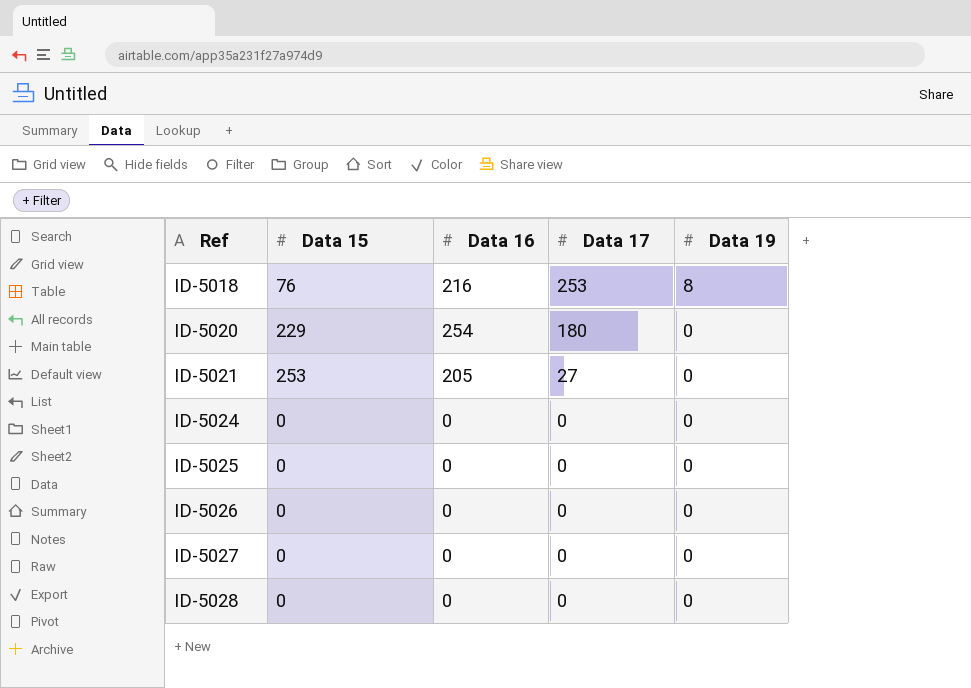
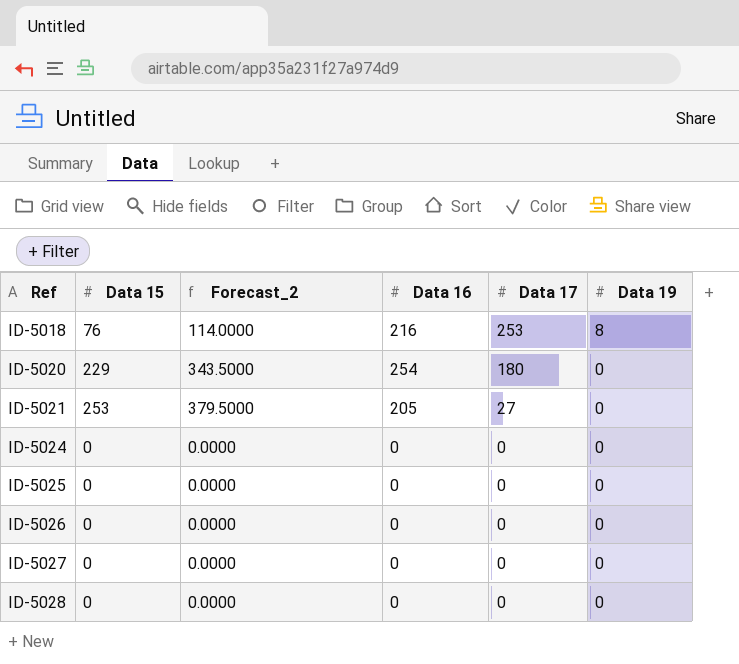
column Forecast_2 | formula: none -> [Data 15] * 1.5

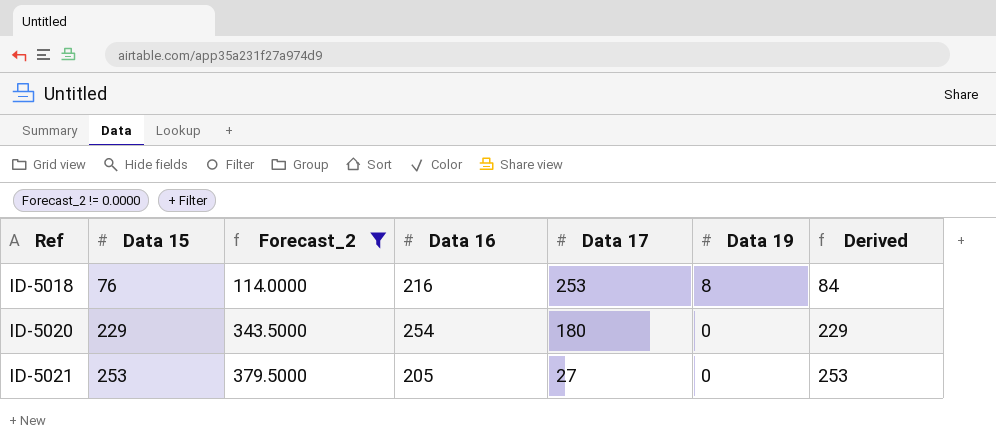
filter: none -> Forecast_2 != 0.0000
column Derived | formula: none -> [Data 15] + [Data 19]

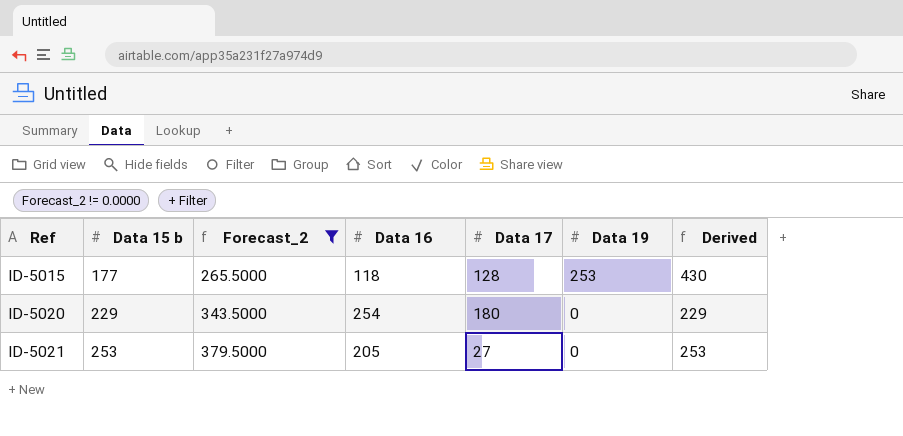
column name: Data 15 -> Data 15 b
row ID-5018: 76 | 114.0000 | 216 | 253 | 8 | 84 -> none
row ID-5015: none -> 177 | 265.5000 | 118 | 128 | 253 | 430

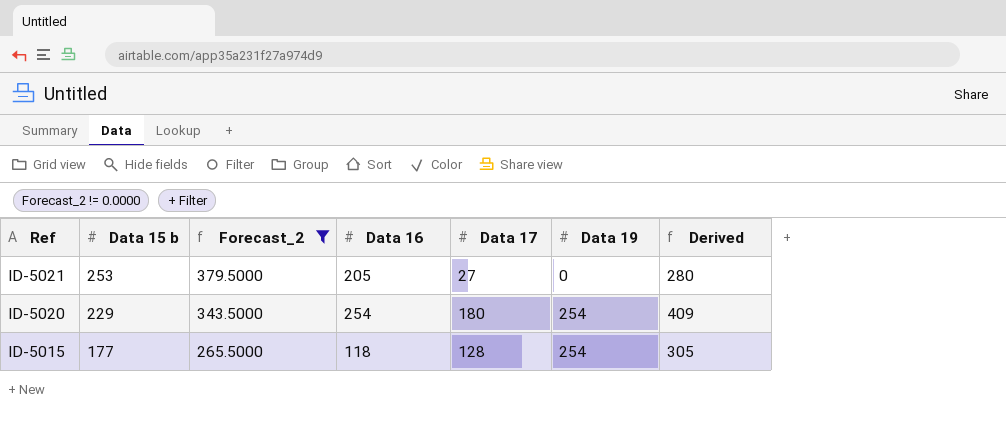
row order: Ref ascending -> Ref descending
column Derived | formula: [Data 15 b] + [Data 19] -> [Data 15 b] + [Data 17]
ID-5020 | Data 19: 0 -> 254
ID-5015 | Data 19: 253 -> 254

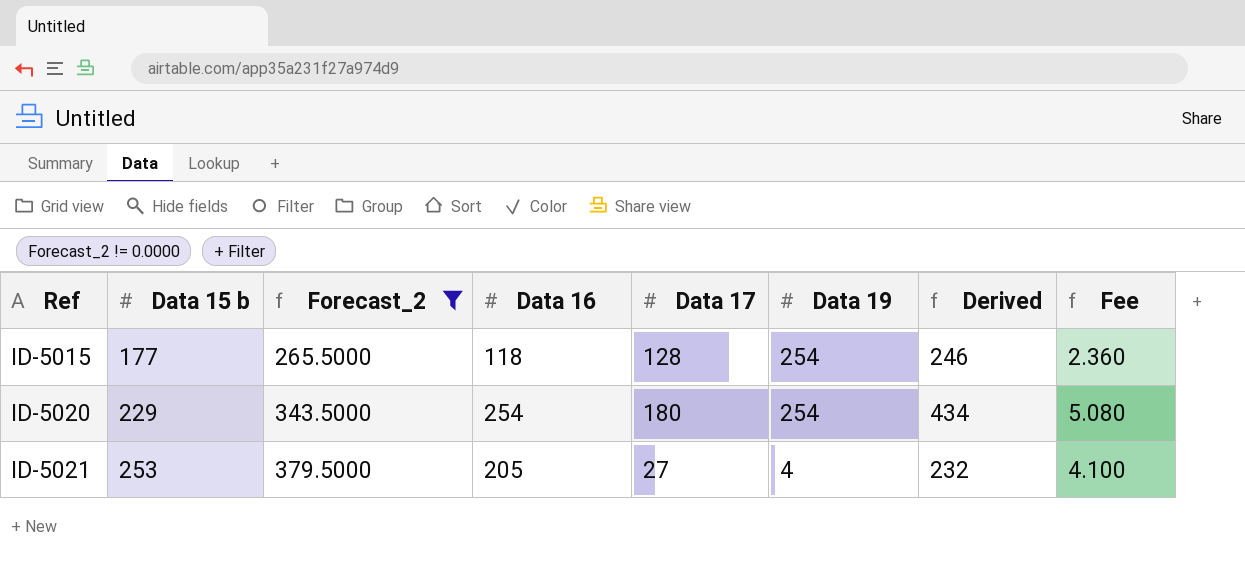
row order: Ref descending -> Ref ascending
column Derived | formula: [Data 15 b] + [Data 17] -> [Data 16] + [Data 17]
column Fee | formula: none -> [Data 16] * 0.02
ID-5021 | Data 19: 0 -> 4

